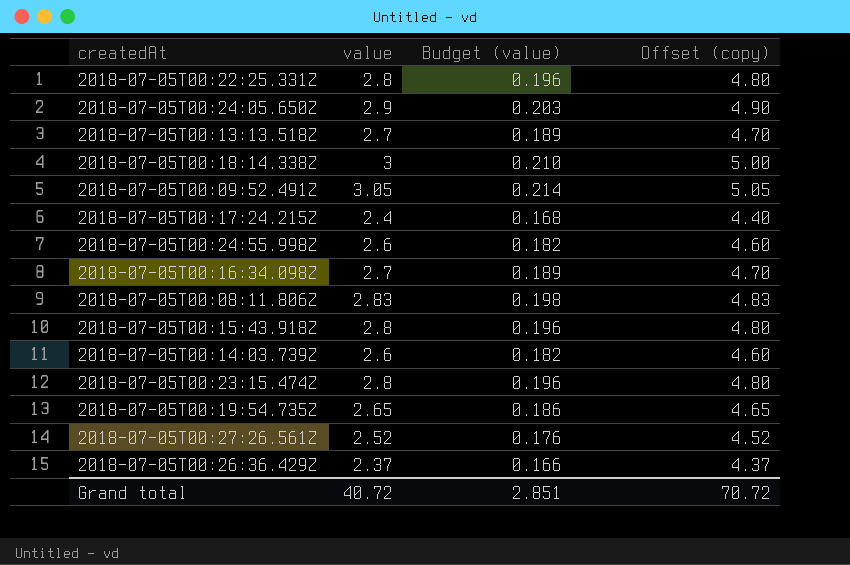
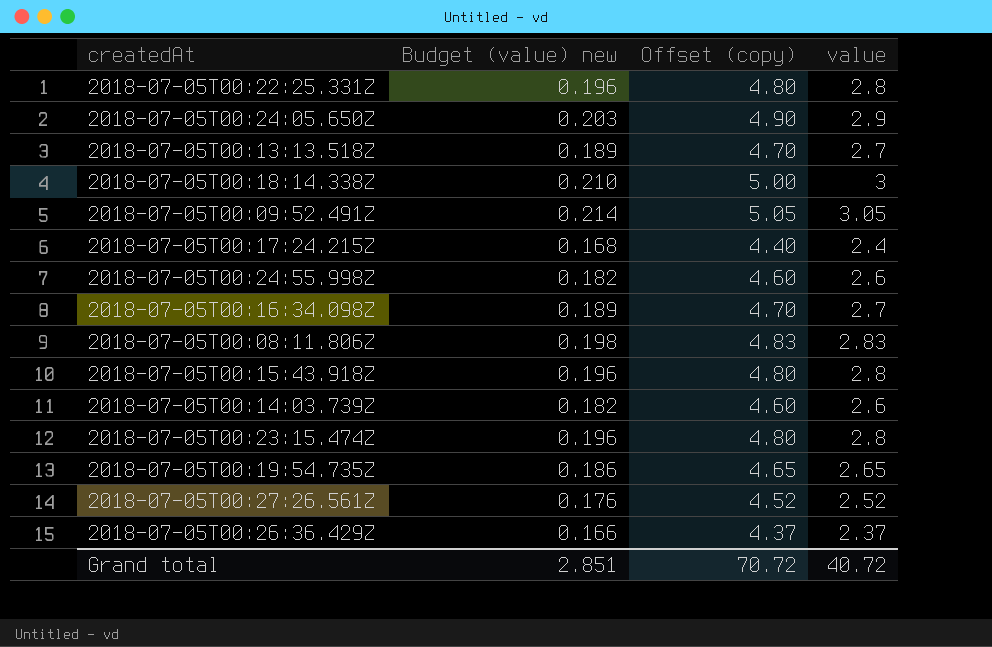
column name: Budget (value) -> Budget (value) new
column value | position: 2 -> 4

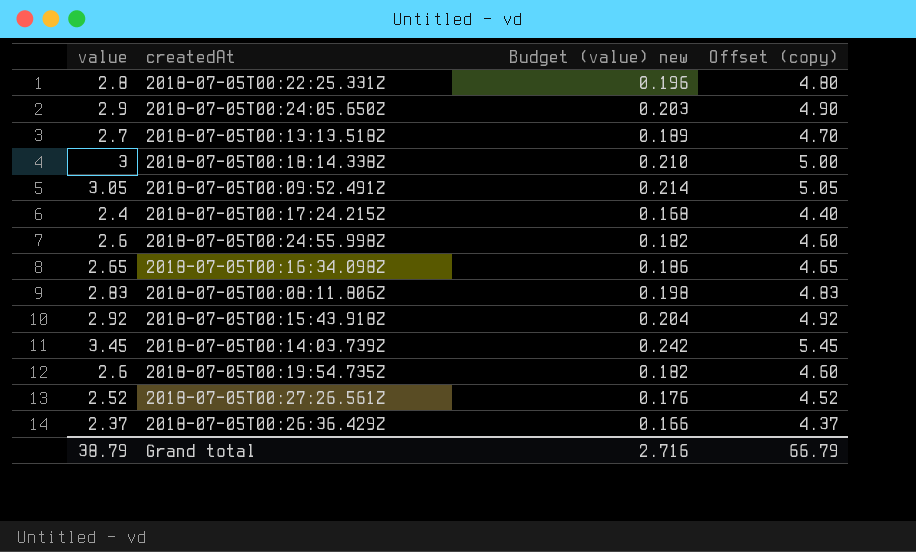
column value | position: 4 -> 1
row 2018-07-05T00:23:15.474Z: 0.196 | 4.80 | 2.8 -> none
2018-07-05T00:16:34.098Z | value: 2.7 -> 2.65
2018-07-05T00:16:34.098Z | Budget (value) new: 0.189 -> 0.186
2018-07-05T00:16:34.098Z | Offset (copy): 4.70 -> 4.65
2018-07-05T00:15:43.918Z | value: 2.8 -> 2.92
2018-07-05T00:15:43.918Z | Budget (value) new: 0.196 -> 0.204
2018-07-05T00:15:43.918Z | Offset (copy): 4.80 -> 4.92
2018-07-05T00:14:03.739Z | value: 2.6 -> 3.45
2018-07-05T00:14:03.739Z | Budget (value) new: 0.182 -> 0.242
2018-07-05T00:14:03.739Z | Offset (copy): 4.60 -> 5.45
2018-07-05T00:19:54.735Z | value: 2.65 -> 2.6
2018-07-05T00:19:54.735Z | Budget (value) new: 0.186 -> 0.182
2018-07-05T00:19:54.735Z | Offset (copy): 4.65 -> 4.60
Grand total | value: 40.72 -> 38.79
Grand total | Budget (value) new: 2.851 -> 2.716
Grand total | Offset (copy): 70.72 -> 66.79

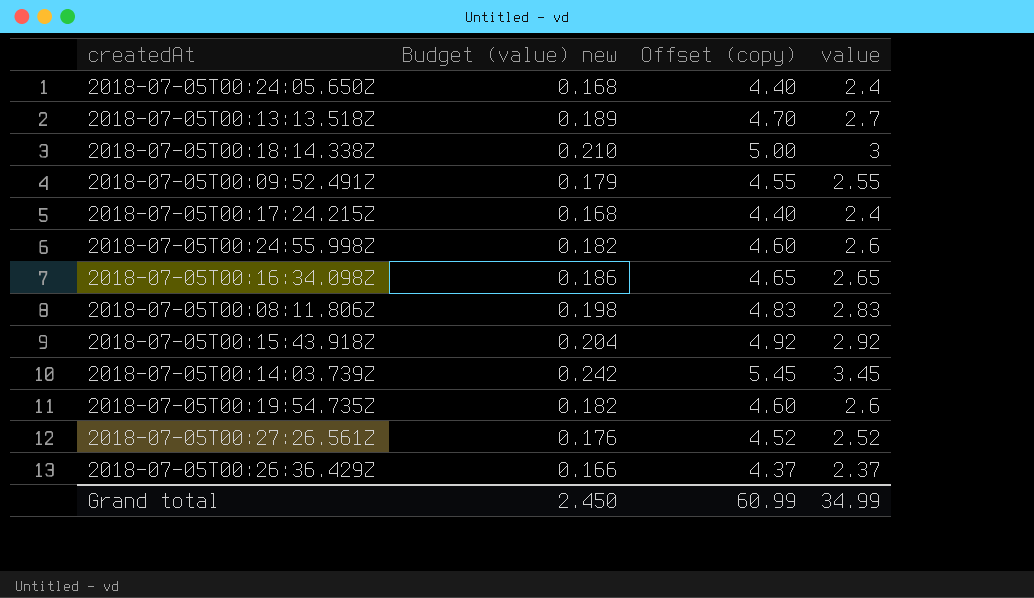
column value | position: 1 -> 4
row 2018-07-05T00:22:25.331Z: 2.8 | 0.196 | 4.80 -> none
2018-07-05T00:24:05.650Z | Budget (value) new: 0.203 -> 0.168
2018-07-05T00:24:05.650Z | Offset (copy): 4.90 -> 4.40
2018-07-05T00:24:05.650Z | value: 2.9 -> 2.4
2018-07-05T00:09:52.491Z | Budget (value) new: 0.214 -> 0.179
2018-07-05T00:09:52.491Z | Offset (copy): 5.05 -> 4.55
2018-07-05T00:09:52.491Z | value: 3.05 -> 2.55
Grand total | Budget (value) new: 2.716 -> 2.450
Grand total | Offset (copy): 66.79 -> 60.99
Grand total | value: 38.79 -> 34.99

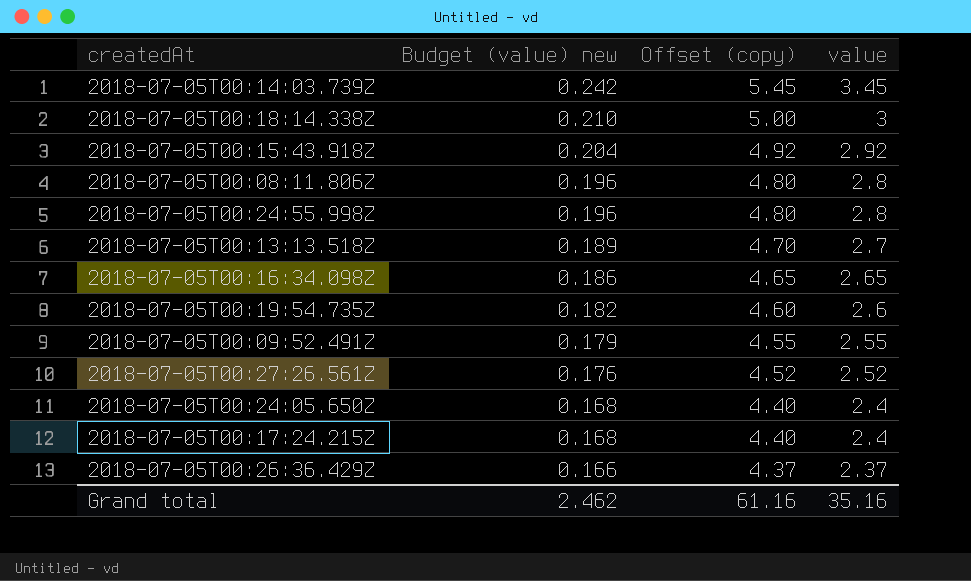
row order: none -> Budget (value) new descending
2018-07-05T00:08:11.806Z | Budget (value) new: 0.198 -> 0.196
2018-07-05T00:08:11.806Z | Offset (copy): 4.83 -> 4.80
2018-07-05T00:08:11.806Z | value: 2.83 -> 2.8
2018-07-05T00:24:55.998Z | Budget (value) new: 0.182 -> 0.196
2018-07-05T00:24:55.998Z | Offset (copy): 4.60 -> 4.80
2018-07-05T00:24:55.998Z | value: 2.6 -> 2.8
Grand total | Budget (value) new: 2.450 -> 2.462
Grand total | Offset (copy): 60.99 -> 61.16
Grand total | value: 34.99 -> 35.16

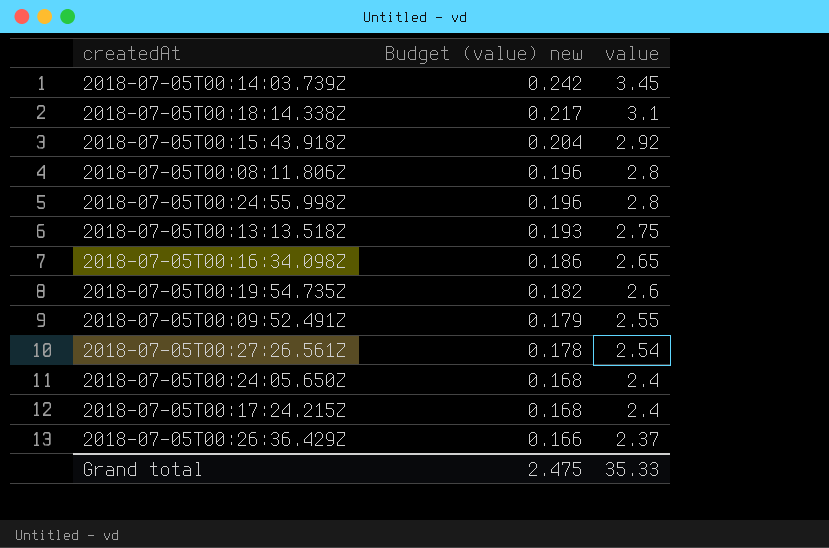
column Offset (copy) | formula: [value] + 2 -> none
2018-07-05T00:18:14.338Z | Budget (value) new: 0.210 -> 0.217
2018-07-05T00:18:14.338Z | value: 3 -> 3.1
2018-07-05T00:13:13.518Z | Budget (value) new: 0.189 -> 0.193
2018-07-05T00:13:13.518Z | value: 2.7 -> 2.75
2018-07-05T00:27:26.561Z | Budget (value) new: 0.176 -> 0.178
2018-07-05T00:27:26.561Z | value: 2.52 -> 2.54
Grand total | Budget (value) new: 2.462 -> 2.475
Grand total | value: 35.16 -> 35.33

